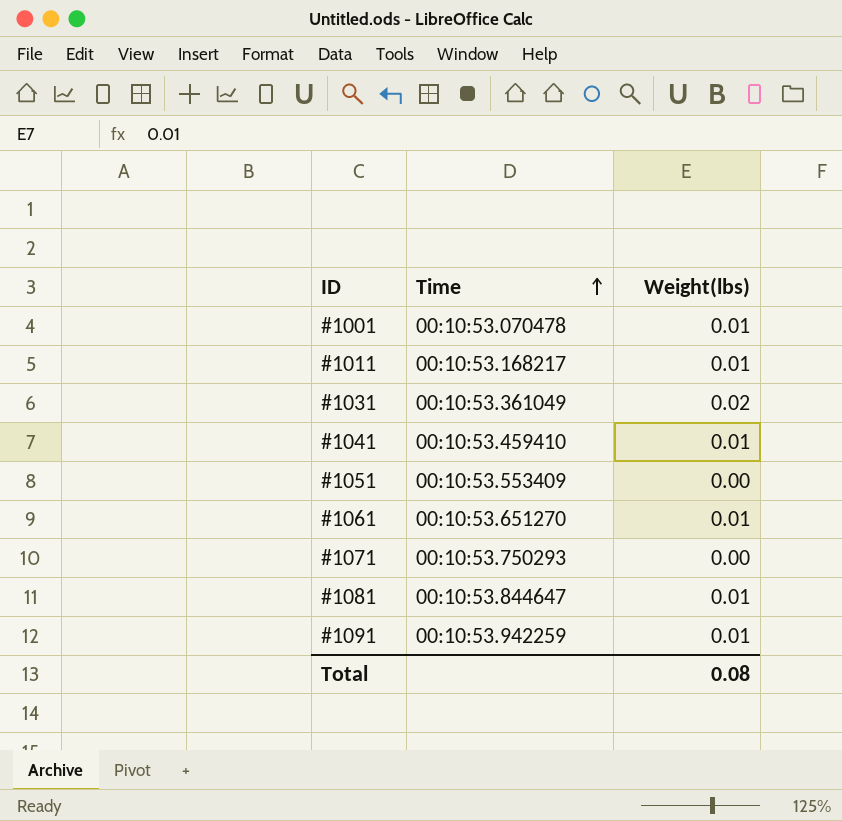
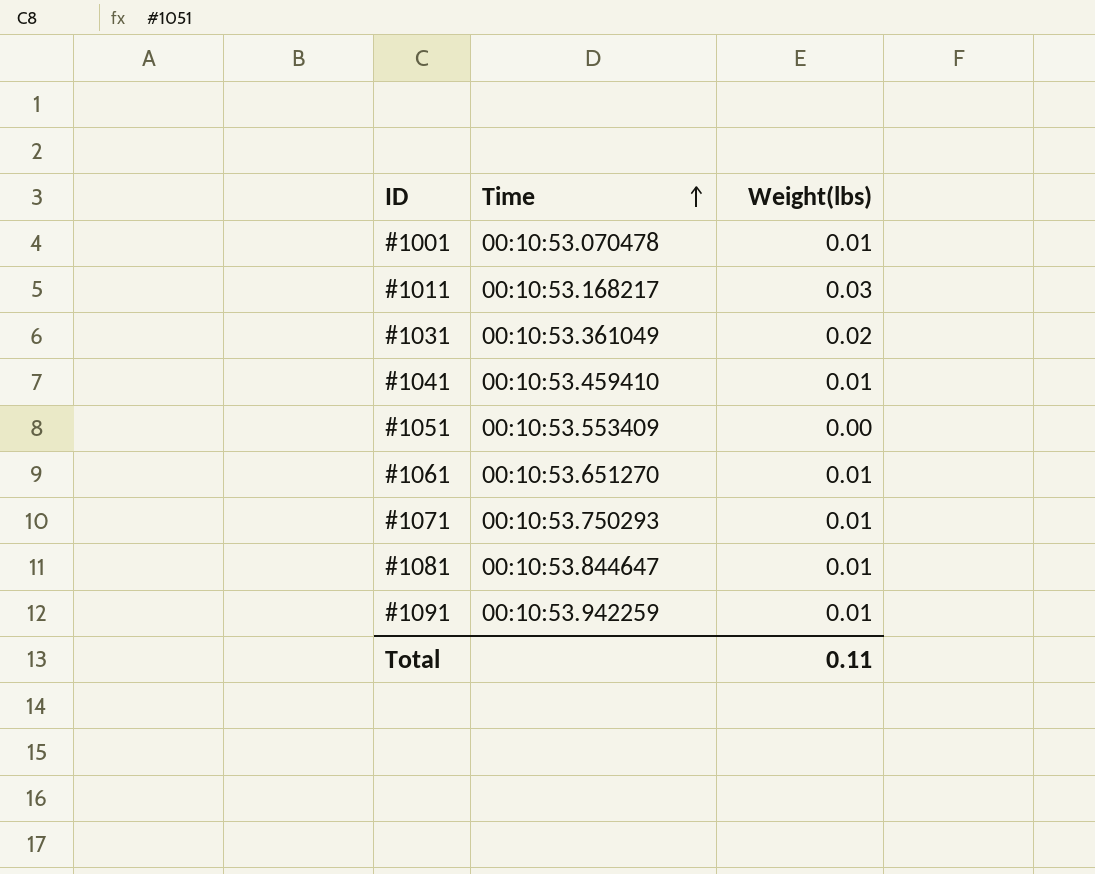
#1011 | Weight(lbs): 0.01 -> 0.03
#1071 | Weight(lbs): 0.00 -> 0.01
Total | Weight(lbs): 0.08 -> 0.11

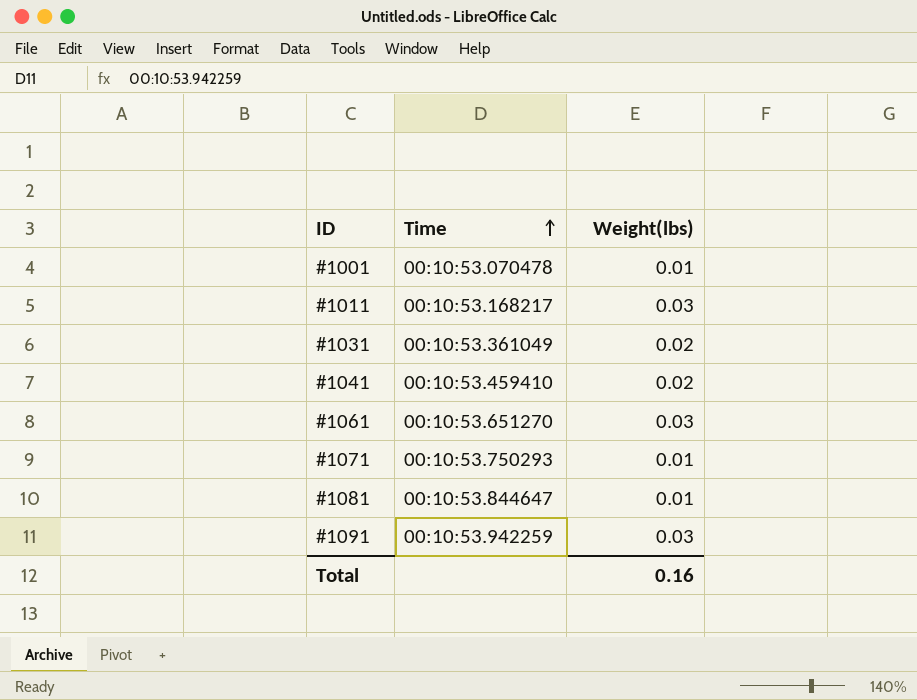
row #1051: 00:10:53.553409 | 0.00 -> none
#1041 | Weight(lbs): 0.01 -> 0.02
#1061 | Weight(lbs): 0.01 -> 0.03
#1091 | Weight(lbs): 0.01 -> 0.03
Total | Weight(lbs): 0.11 -> 0.16

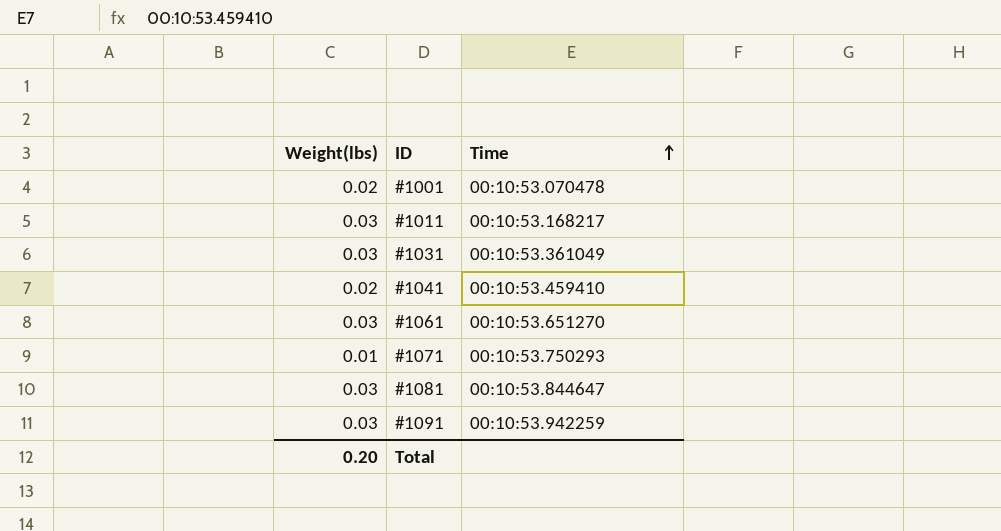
column Weight(lbs) | position: 3 -> 1
#1001 | Weight(lbs): 0.01 -> 0.02
#1031 | Weight(lbs): 0.02 -> 0.03
#1081 | Weight(lbs): 0.01 -> 0.03
Total | Weight(lbs): 0.16 -> 0.20

